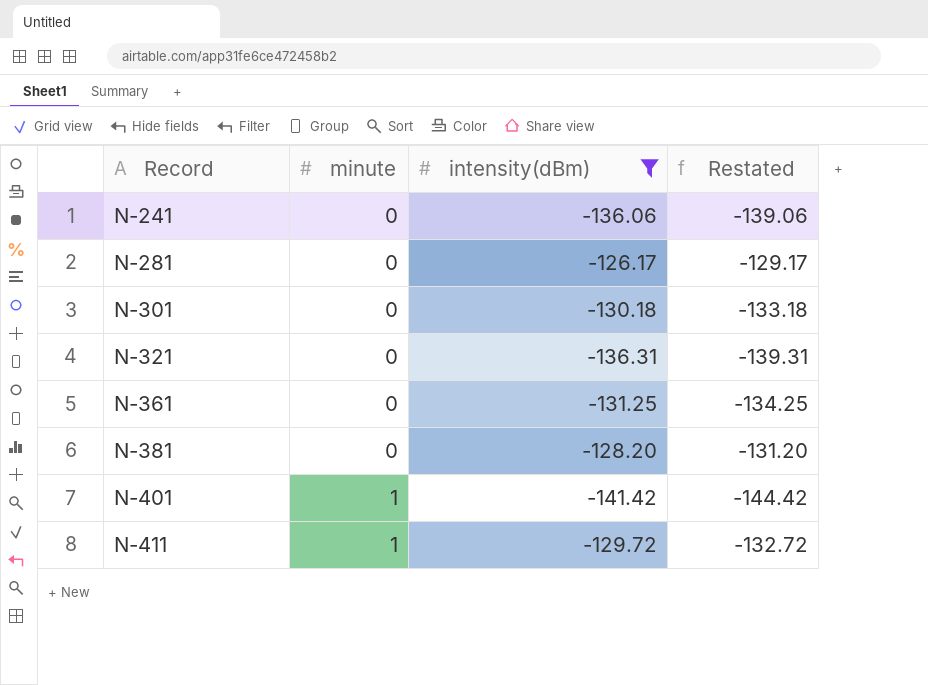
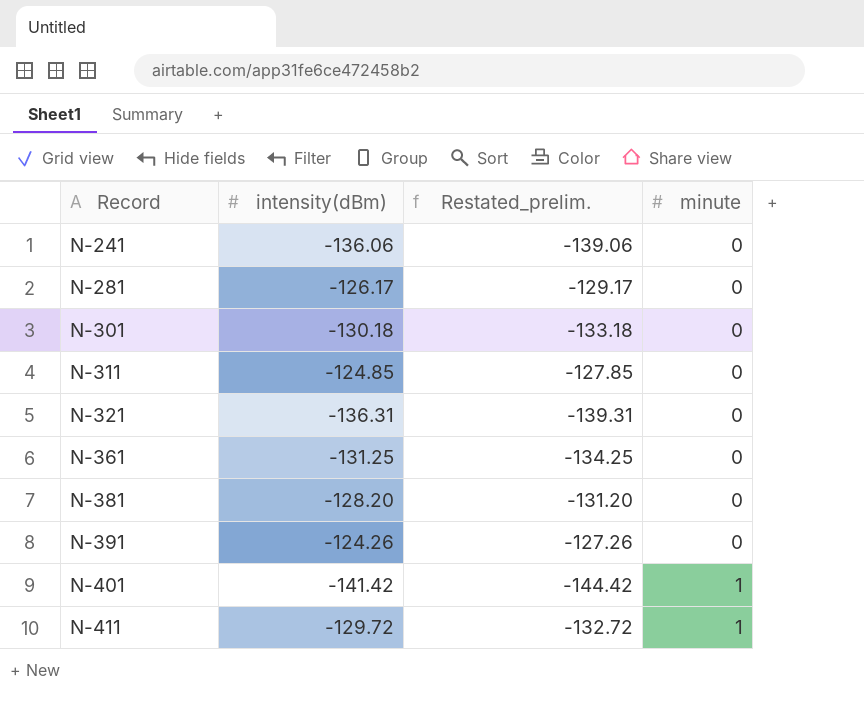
filter: intensity(dBm) <= -126.17 -> none
column name: Restated -> Restated_prelim.
column minute | position: 2 -> 4

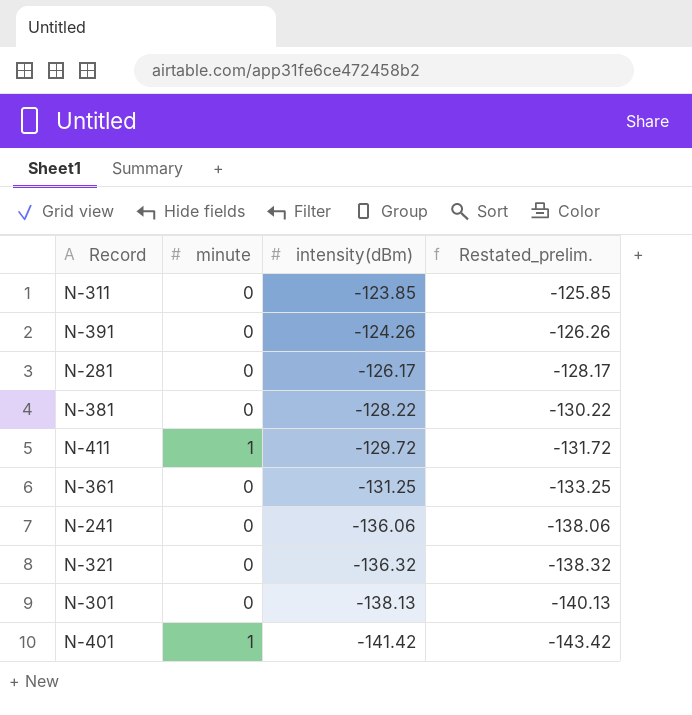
row order: Record ascending -> intensity(dBm) descending
column minute | position: 4 -> 2
column Restated_prelim. | formula: [intensity(dBm)] - 3 -> [intensity(dBm)] - 2
N-311 | intensity(dBm): -124.85 -> -123.85
N-381 | intensity(dBm): -128.20 -> -128.22
N-321 | intensity(dBm): -136.31 -> -136.32
N-301 | intensity(dBm): -130.18 -> -138.13

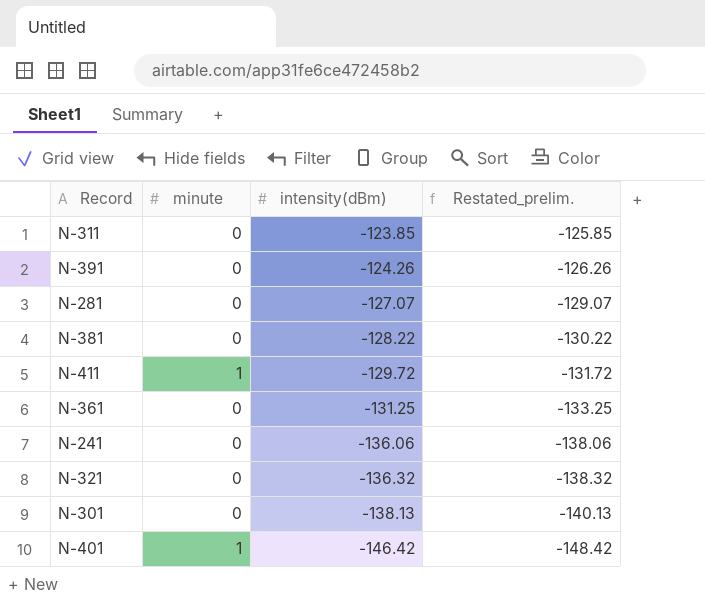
N-281 | intensity(dBm): -126.17 -> -127.07
N-281 | Restated_prelim.: -128.17 -> -129.07
N-401 | intensity(dBm): -141.42 -> -146.42
N-401 | Restated_prelim.: -143.42 -> -148.42

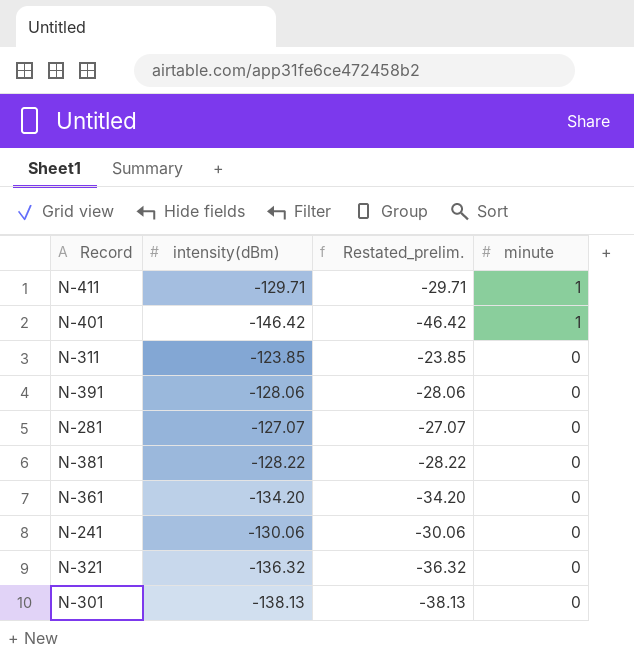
row order: intensity(dBm) descending -> minute descending
column Restated_prelim. | formula: [intensity(dBm)] - 2 -> [intensity(dBm)] + 100
column minute | position: 2 -> 4
N-411 | intensity(dBm): -129.72 -> -129.71
N-391 | intensity(dBm): -124.26 -> -128.06
N-361 | intensity(dBm): -131.25 -> -134.20
N-241 | intensity(dBm): -136.06 -> -130.06

